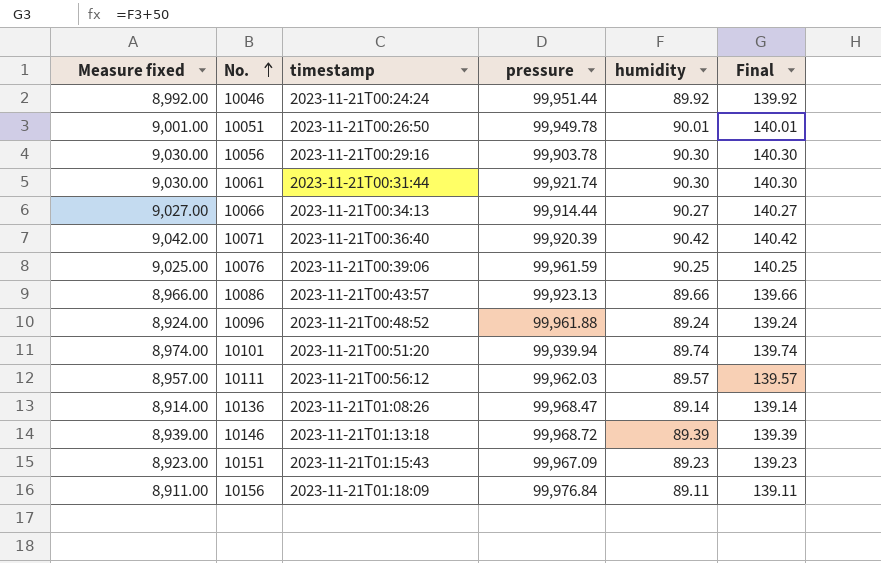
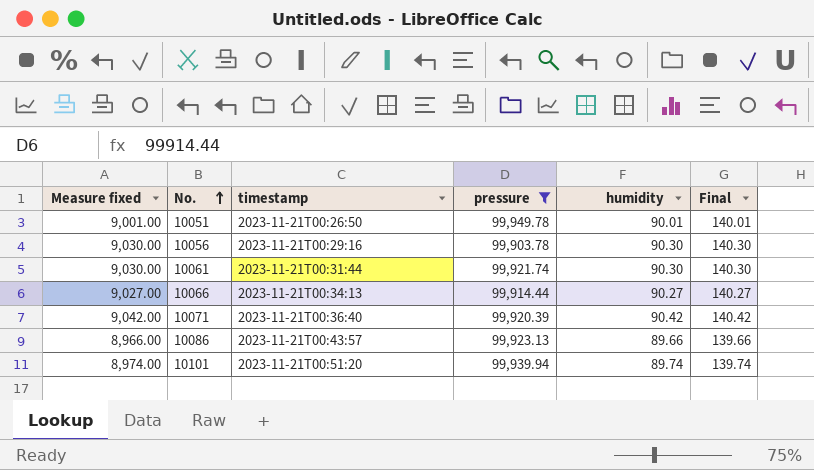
filter: none -> pressure <= 99,949.78

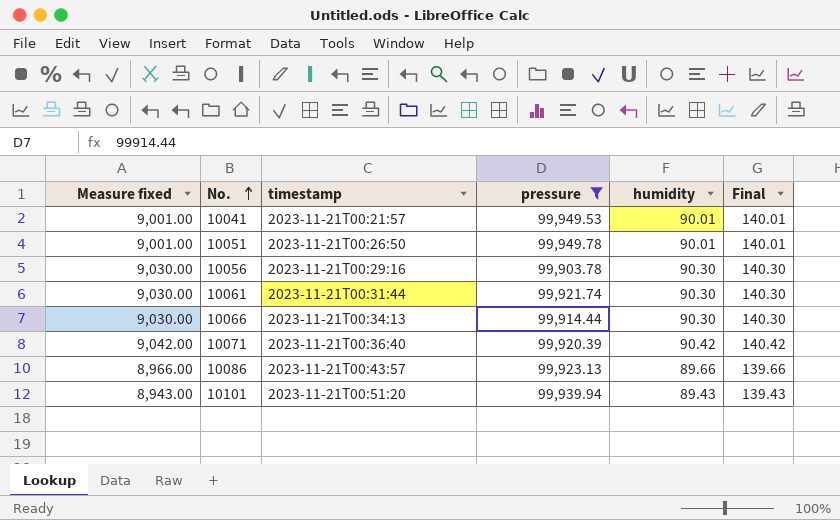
row 10041: none -> 9,001.00 | 2023-11-21T00:21:57 | 99,949.53 | 90.01 | 140.01
10066 | Measure fixed: 9,027.00 -> 9,030.00
10066 | humidity: 90.27 -> 90.30
10066 | Final: 140.27 -> 140.30
10101 | Measure fixed: 8,974.00 -> 8,943.00
10101 | humidity: 89.74 -> 89.43
10101 | Final: 139.74 -> 139.43

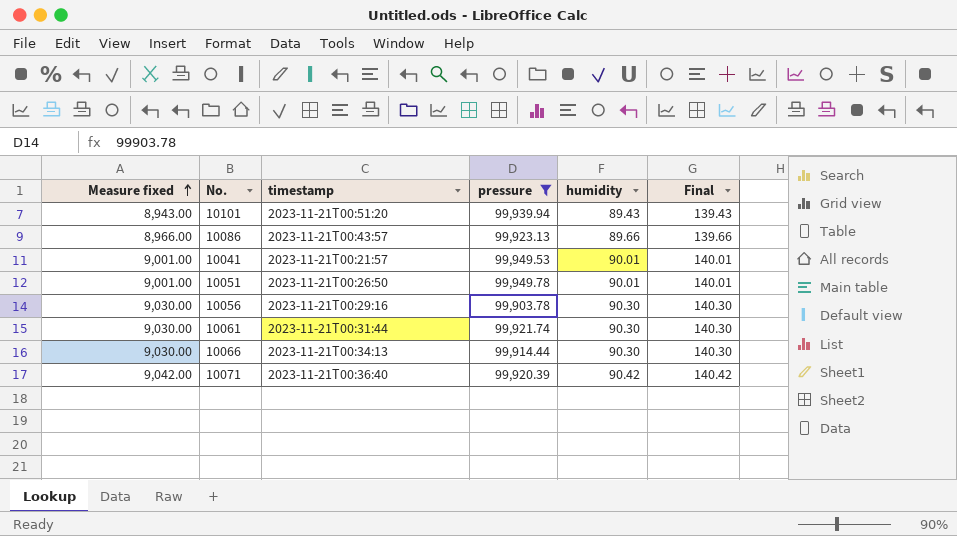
row order: No. ascending -> Measure fixed ascending

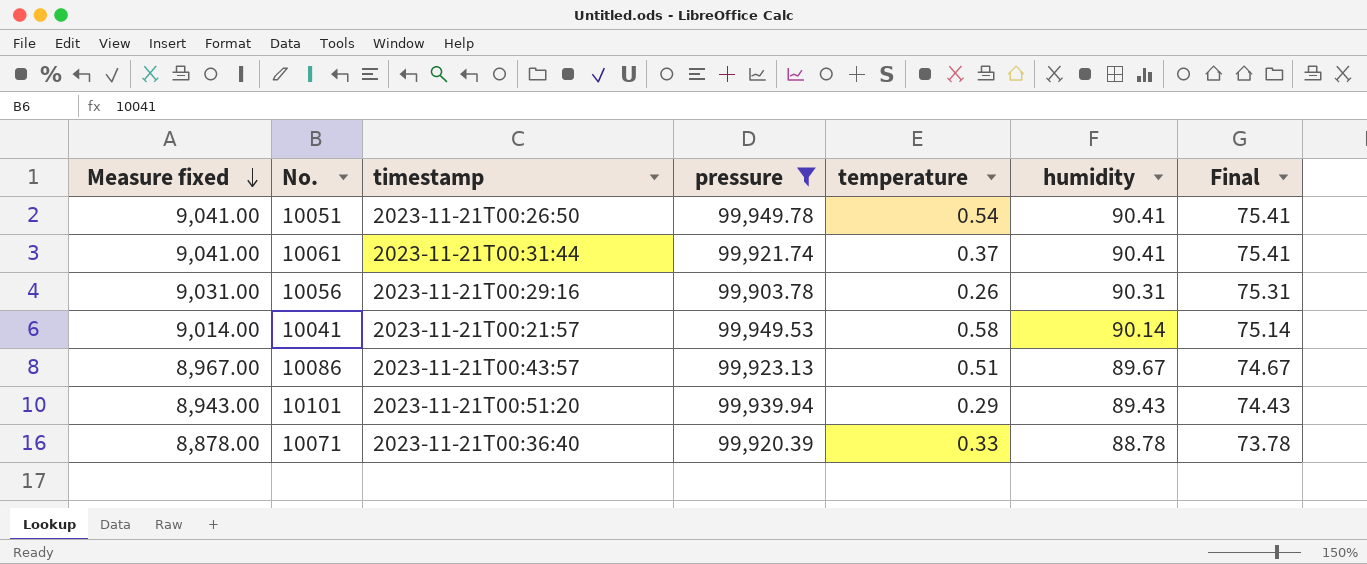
row order: Measure fixed ascending -> Measure fixed descending
column temperature | position: none -> 5
column Final | formula: [humidity] + 50 -> [humidity] - 15
row 10066: 9,030.00 | 2023-11-21T00:34:13 | 99,914.44 | 90.30 | 140.30 -> none
10051 | Measure fixed: 9,001.00 -> 9,041.00
10051 | humidity: 90.01 -> 90.41
10061 | Measure fixed: 9,030.00 -> 9,041.00
10061 | humidity: 90.30 -> 90.41
10056 | Measure fixed: 9,030.00 -> 9,031.00
10056 | humidity: 90.30 -> 90.31
10041 | Measure fixed: 9,001.00 -> 9,014.00
10041 | humidity: 90.01 -> 90.14
10086 | Measure fixed: 8,966.00 -> 8,967.00
10086 | humidity: 89.66 -> 89.67
10071 | Measure fixed: 9,042.00 -> 8,878.00
10071 | humidity: 90.42 -> 88.78

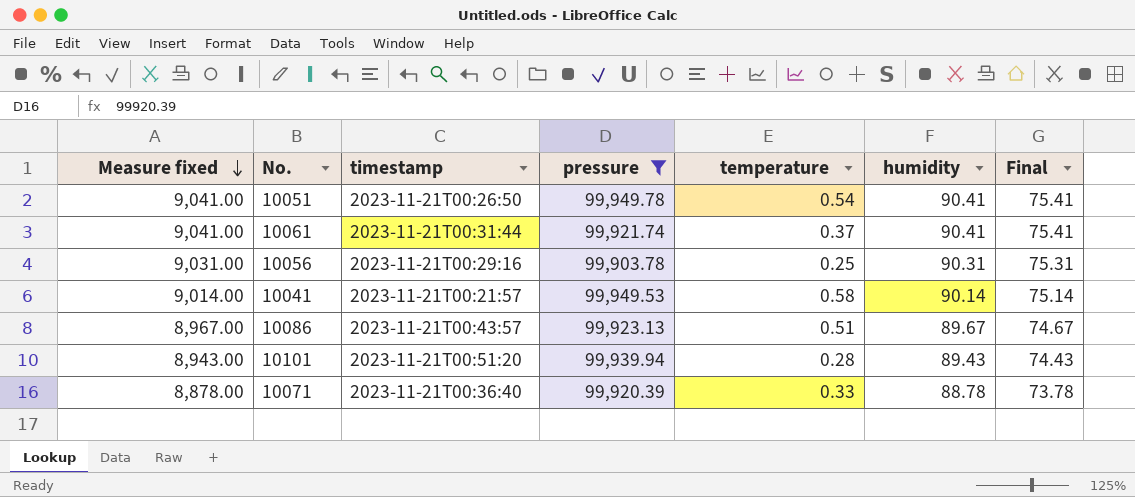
10056 | temperature: 0.26 -> 0.25
10101 | temperature: 0.29 -> 0.28

